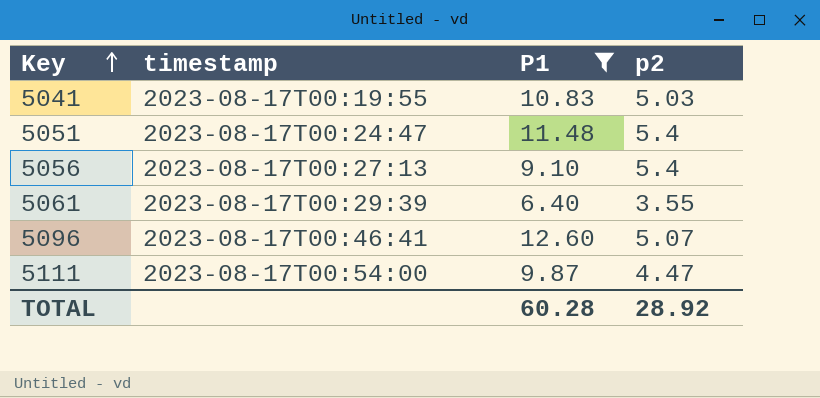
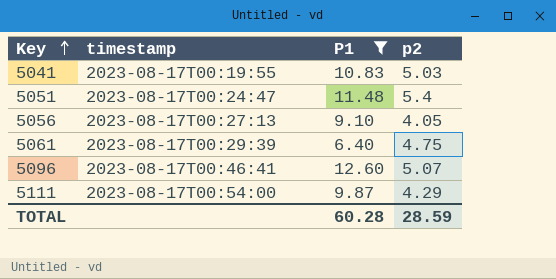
5056 | p2: 5.4 -> 4.05
5061 | p2: 3.55 -> 4.75
5111 | p2: 4.47 -> 4.29
TOTAL | p2: 28.92 -> 28.59

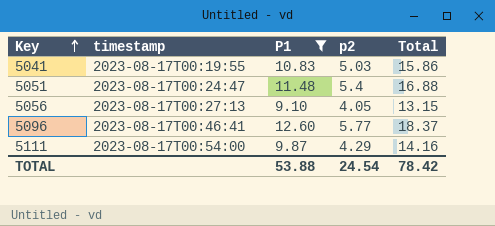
column Total | formula: none -> [P1] + [p2]
row 5061: 2023-08-17T00:29:39 | 6.40 | 4.75 -> none
5096 | p2: 5.07 -> 5.77
TOTAL | P1: 60.28 -> 53.88
TOTAL | p2: 28.59 -> 24.54

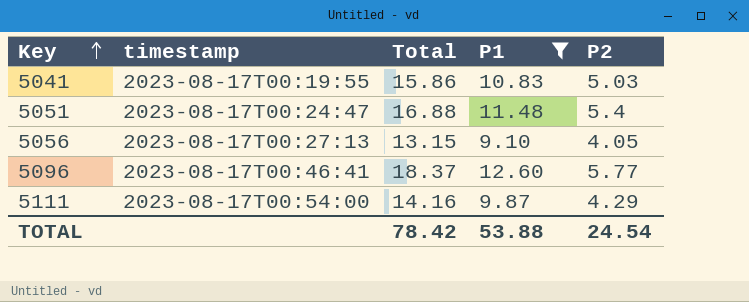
column Total | position: 5 -> 3
column name: p2 -> P2

